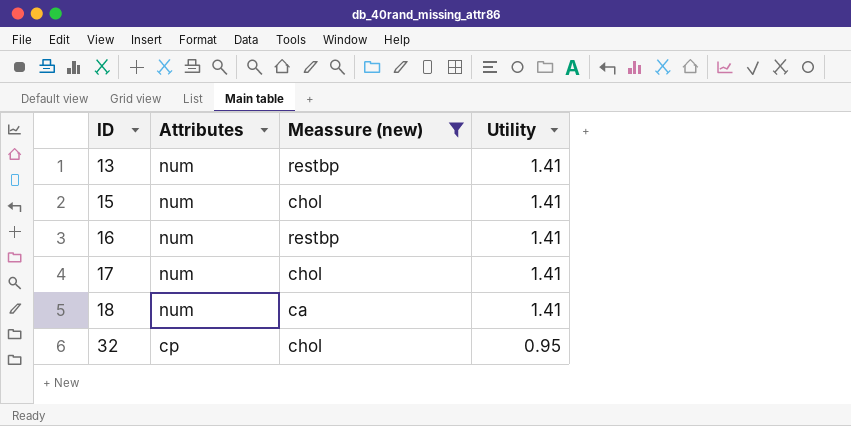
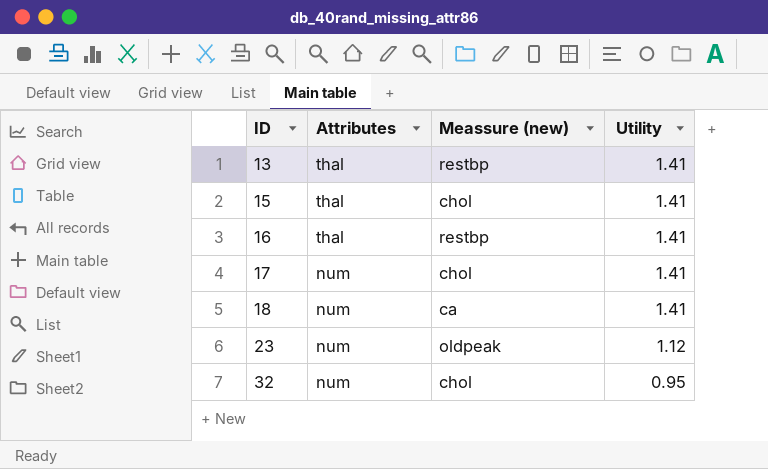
filter: Meassure (new) != oldpeak -> none
13 | Attributes: num -> thal
15 | Attributes: num -> thal
16 | Attributes: num -> thal
32 | Attributes: cp -> num

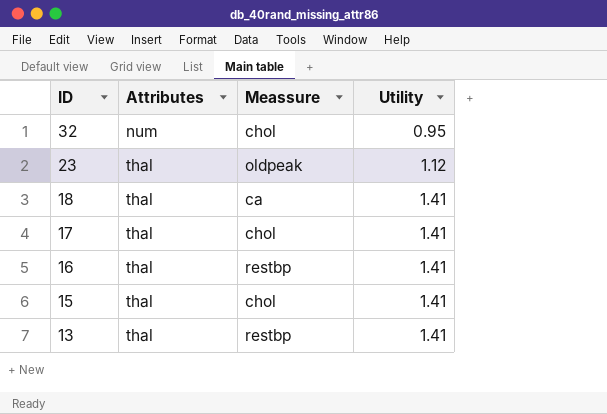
row order: ID ascending -> ID descending
column name: Meassure (new) -> Meassure
23 | Attributes: num -> thal
18 | Attributes: num -> thal
17 | Attributes: num -> thal

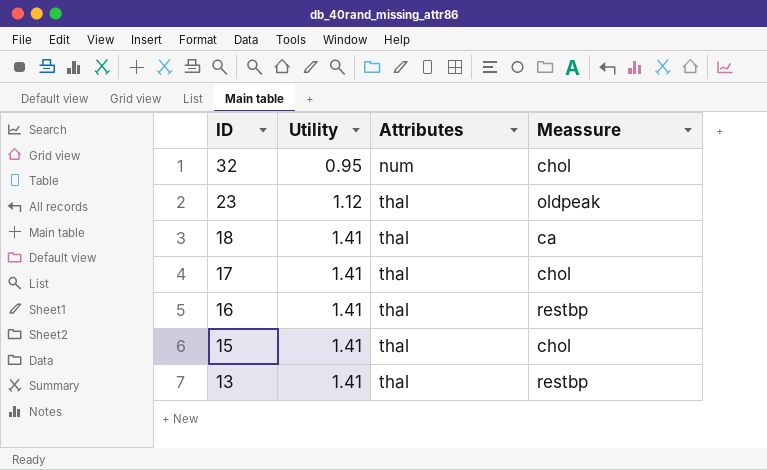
column Utility | position: 4 -> 2

